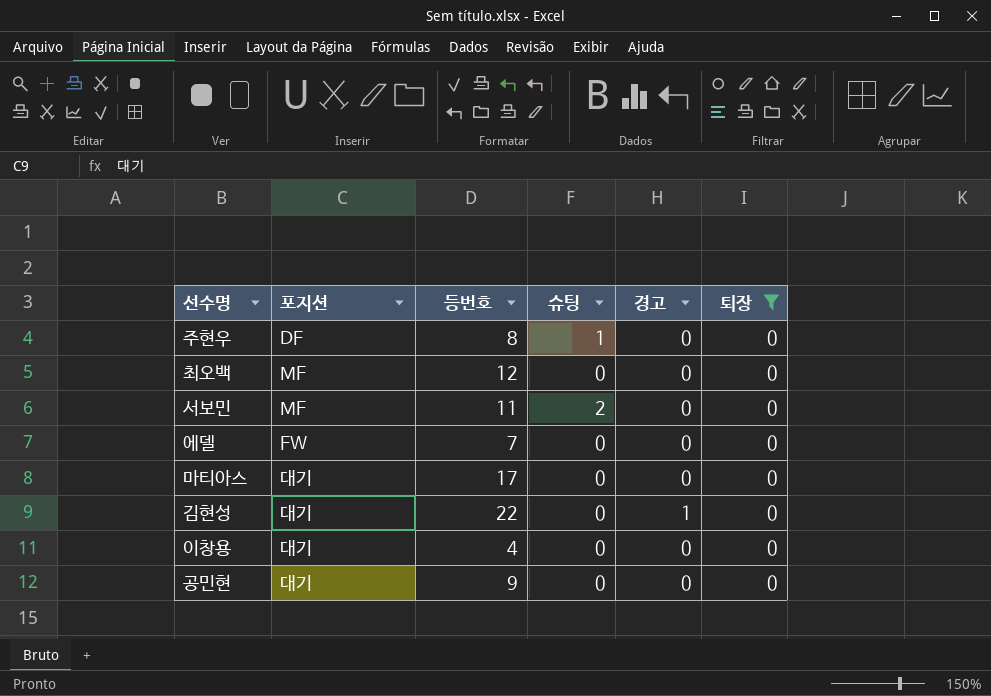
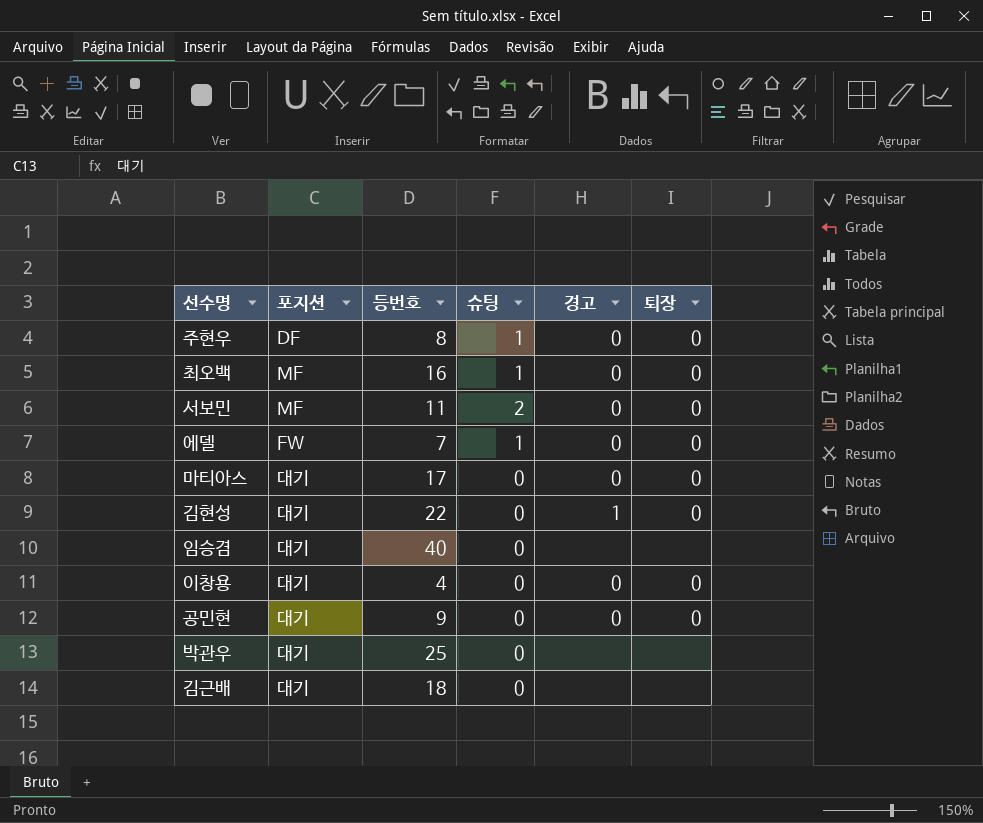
filter: 퇴장 = 0 -> none
최오백 | 등번호: 12 -> 16
최오백 | 슈팅: 0 -> 1
에델 | 슈팅: 0 -> 1

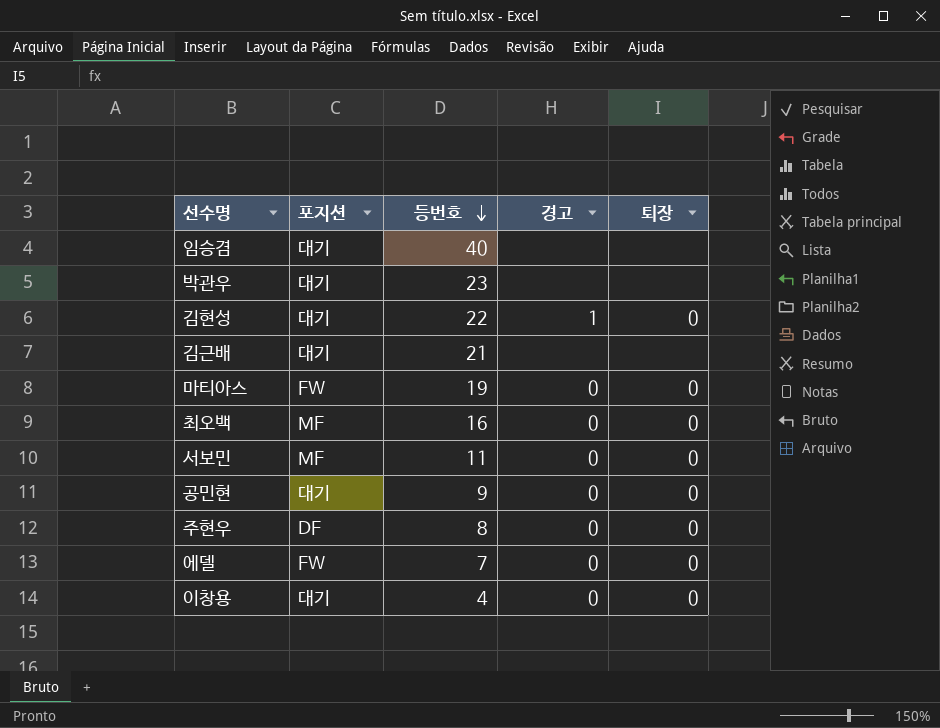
row order: none -> 등번호 descending
column 슈팅 | position: 4 -> none
박관우 | 등번호: 25 -> 23
김근배 | 등번호: 18 -> 21
마티아스 | 포지션: 대기 -> FW
마티아스 | 등번호: 17 -> 19

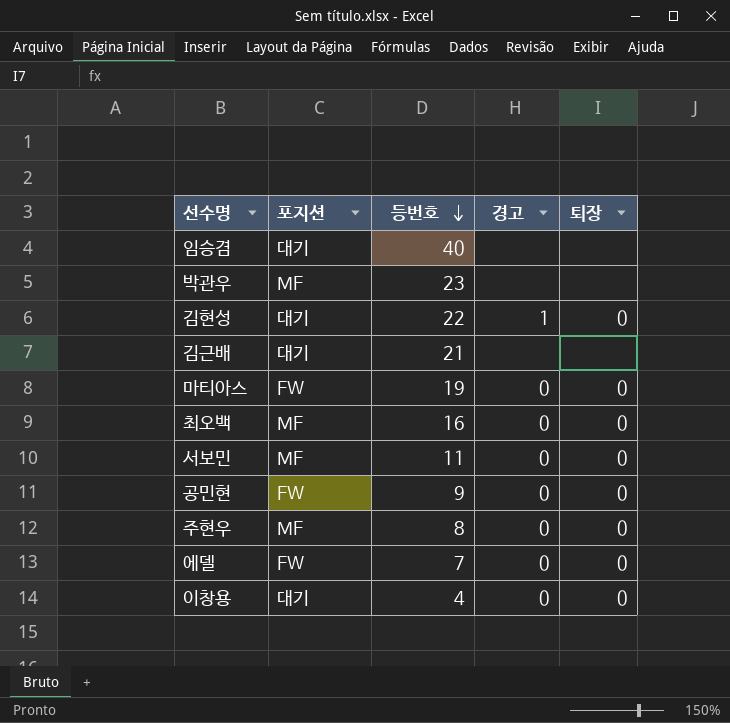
박관우 | 포지션: 대기 -> MF
공민현 | 포지션: 대기 -> FW
주현우 | 포지션: DF -> MF

